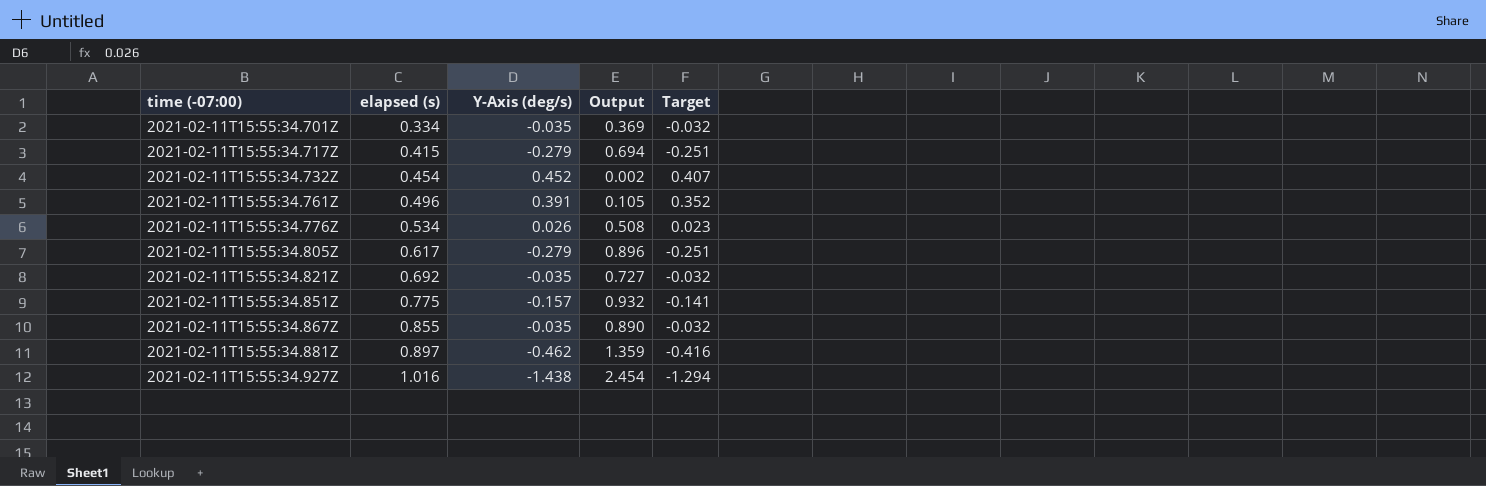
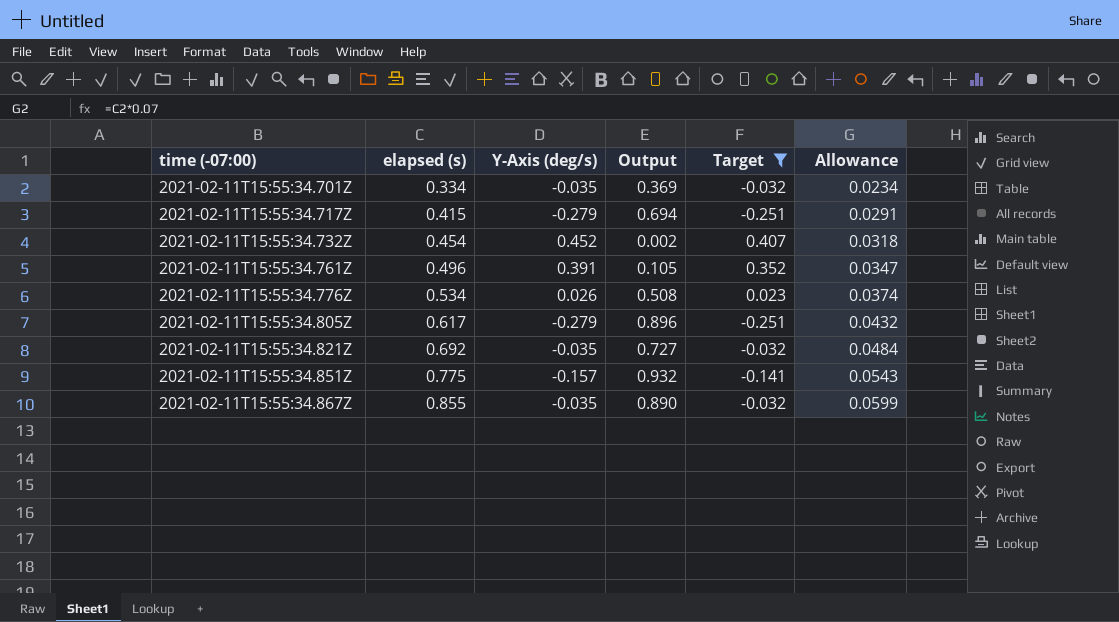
filter: none -> Target >= -0.251
column Allowance | formula: none -> [elapsed (s)] * 0.07

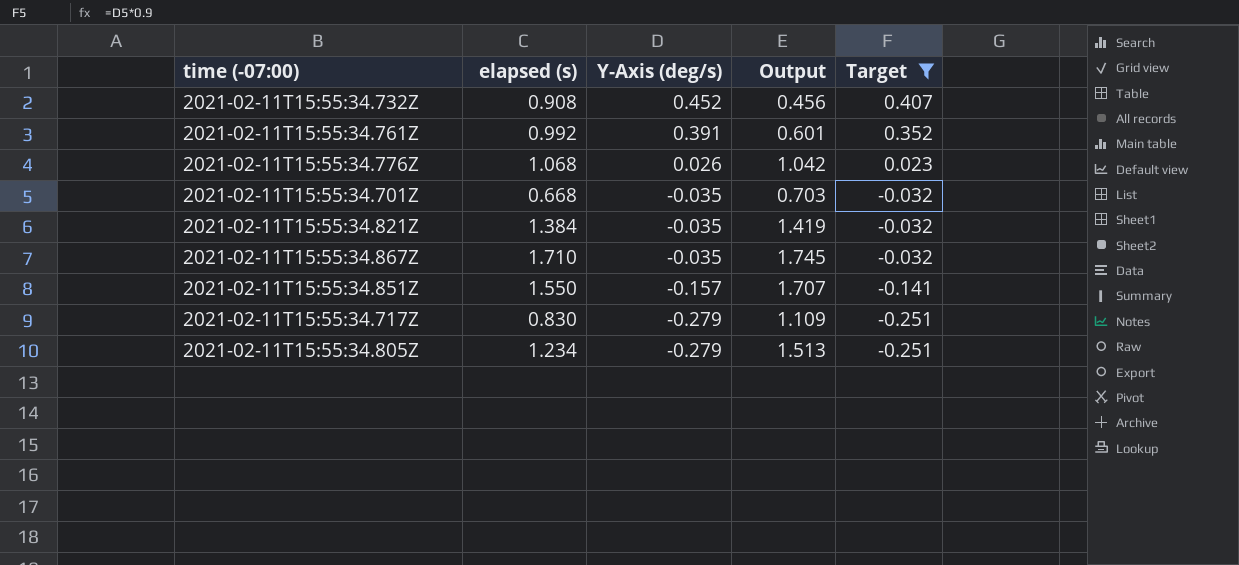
row order: time (-07:00) ascending -> Y-Axis (deg/s) descending
column Allowance | formula: [elapsed (s)] * 0.07 -> none
2021-02-11T15:55:34.732Z | elapsed (s): 0.454 -> 0.908
2021-02-11T15:55:34.732Z | Output: 0.002 -> 0.456
2021-02-11T15:55:34.761Z | elapsed (s): 0.496 -> 0.992
2021-02-11T15:55:34.761Z | Output: 0.105 -> 0.601
2021-02-11T15:55:34.776Z | elapsed (s): 0.534 -> 1.068
2021-02-11T15:55:34.776Z | Output: 0.508 -> 1.042
2021-02-11T15:55:34.701Z | elapsed (s): 0.334 -> 0.668
2021-02-11T15:55:34.701Z | Output: 0.369 -> 0.703
2021-02-11T15:55:34.821Z | elapsed (s): 0.692 -> 1.384
2021-02-11T15:55:34.821Z | Output: 0.727 -> 1.419
2021-02-11T15:55:34.867Z | elapsed (s): 0.855 -> 1.710
2021-02-11T15:55:34.867Z | Output: 0.890 -> 1.745
2021-02-11T15:55:34.851Z | elapsed (s): 0.775 -> 1.550
2021-02-11T15:55:34.851Z | Output: 0.932 -> 1.707
2021-02-11T15:55:34.717Z | elapsed (s): 0.415 -> 0.830
2021-02-11T15:55:34.717Z | Output: 0.694 -> 1.109
2021-02-11T15:55:34.805Z | elapsed (s): 0.617 -> 1.234
2021-02-11T15:55:34.805Z | Output: 0.896 -> 1.513

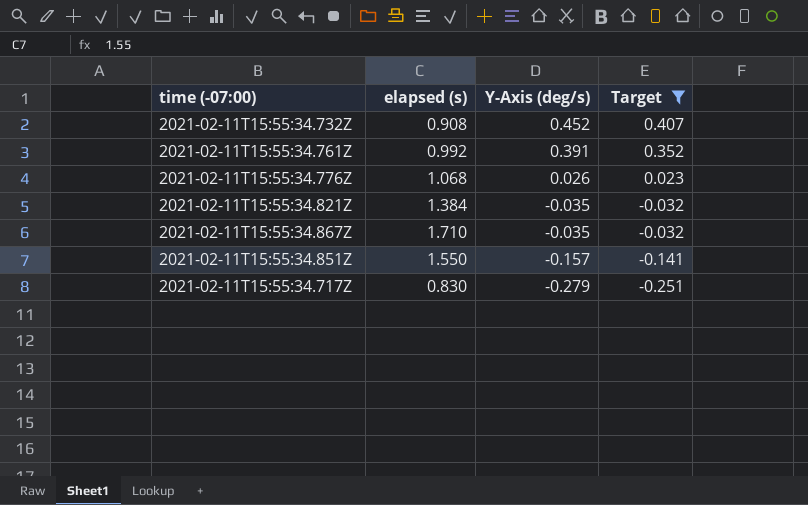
column Output | formula: [elapsed (s)] - [Y-Axis (deg/s)] -> none
row 2021-02-11T15:55:34.701Z: 0.668 | -0.035 | 0.703 | -0.032 -> none
row 2021-02-11T15:55:34.805Z: 1.234 | -0.279 | 1.513 | -0.251 -> none

